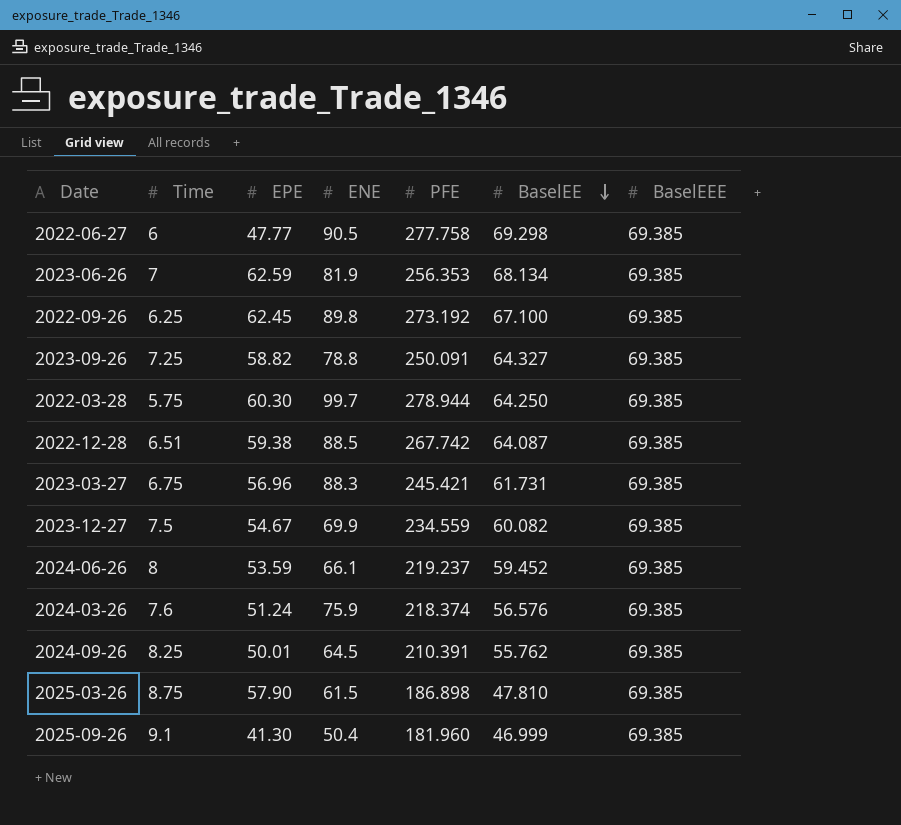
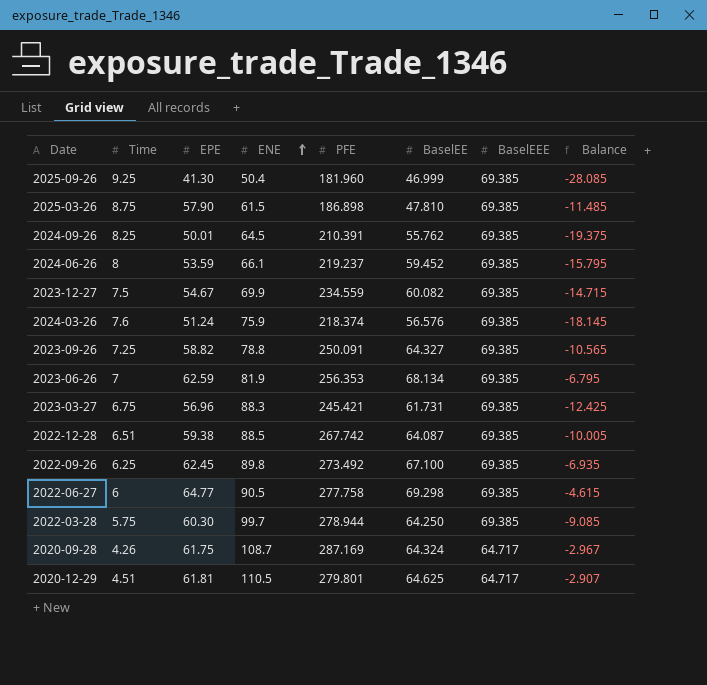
row order: BaselEE descending -> ENE ascending
column Balance | formula: none -> [EPE] - [BaselEEE]
2025-09-26 | Time: 9.1 -> 9.25
2022-09-26 | PFE: 273.192 -> 273.492
2022-06-27 | EPE: 47.77 -> 64.77
row 2020-09-28: none -> 4.26 | 61.75 | 108.7 | 287.169 | 64.324 | 64.717 | -2.967
row 2020-12-29: none -> 4.51 | 61.81 | 110.5 | 279.801 | 64.625 | 64.717 | -2.907

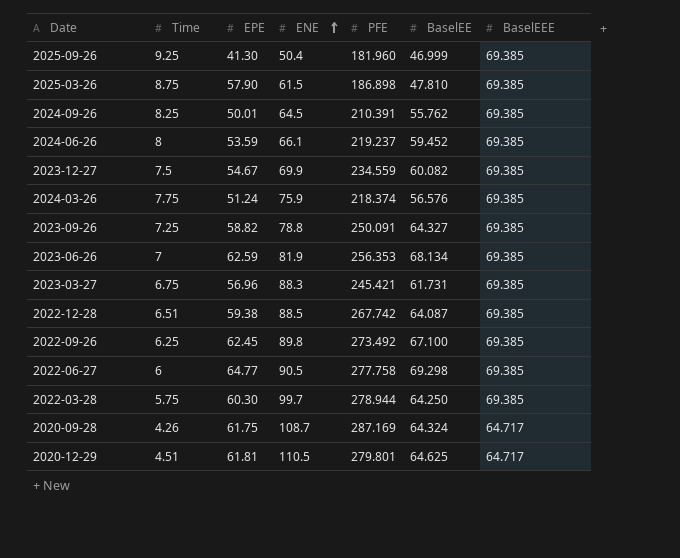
column Balance | formula: [EPE] - [BaselEEE] -> none
2024-03-26 | Time: 7.6 -> 7.75

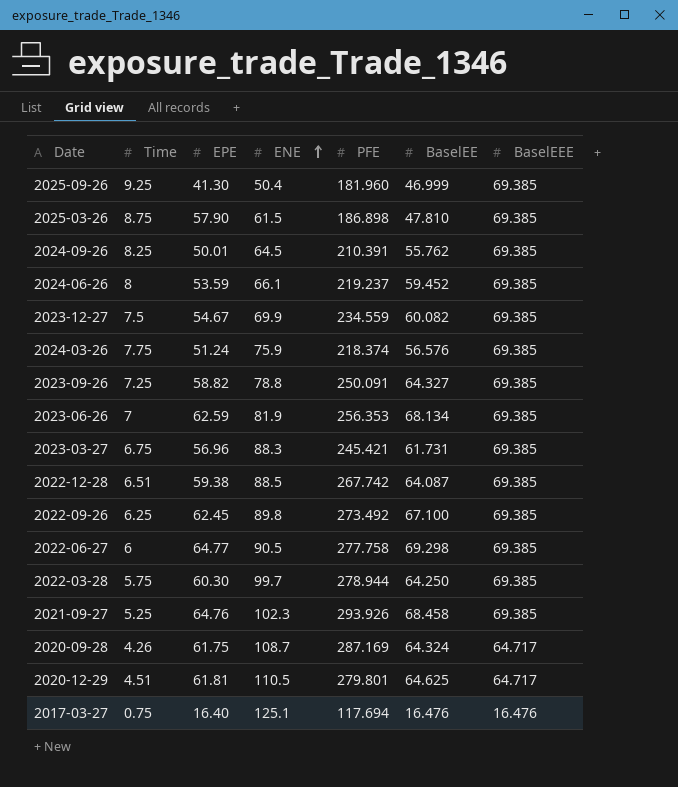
row 2021-09-27: none -> 5.25 | 64.76 | 102.3 | 293.926 | 68.458 | 69.385
row 2017-03-27: none -> 0.75 | 16.40 | 125.1 | 117.694 | 16.476 | 16.476

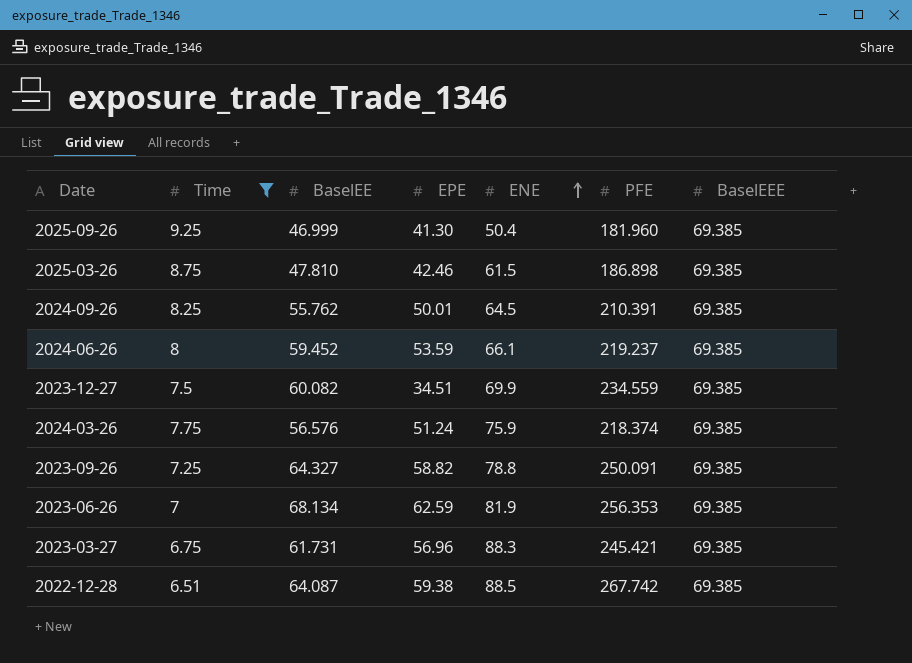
filter: none -> Time >= 6.51
column BaselEE | position: 6 -> 3
2025-03-26 | EPE: 57.90 -> 42.46
2023-12-27 | EPE: 54.67 -> 34.51

